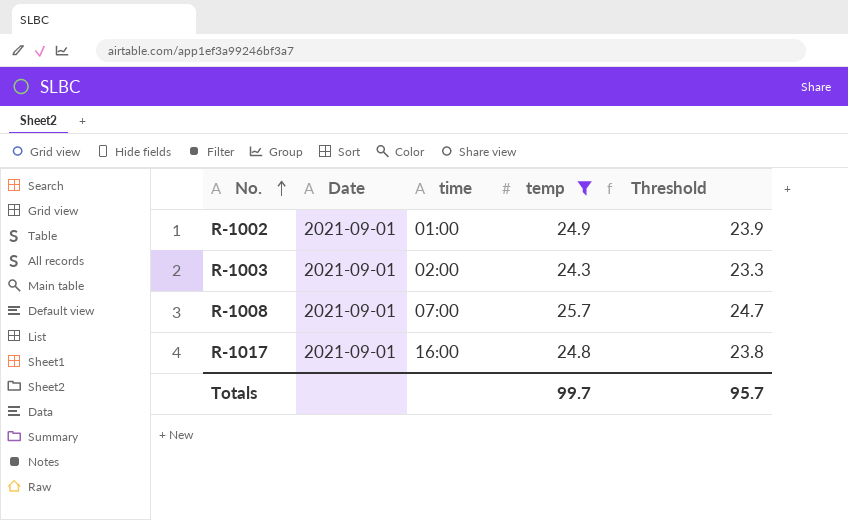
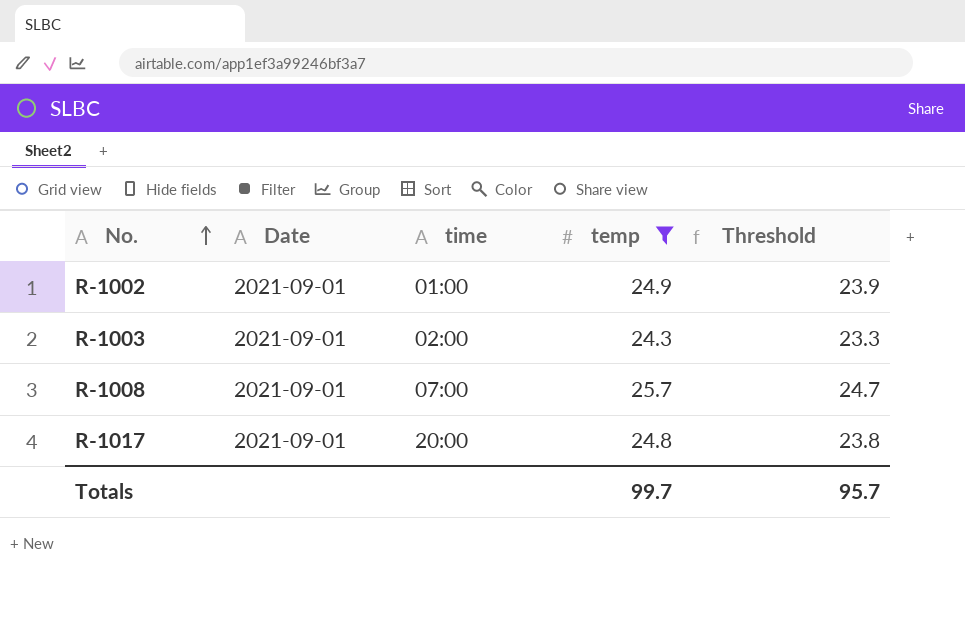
R-1017 | time: 16:00 -> 20:00

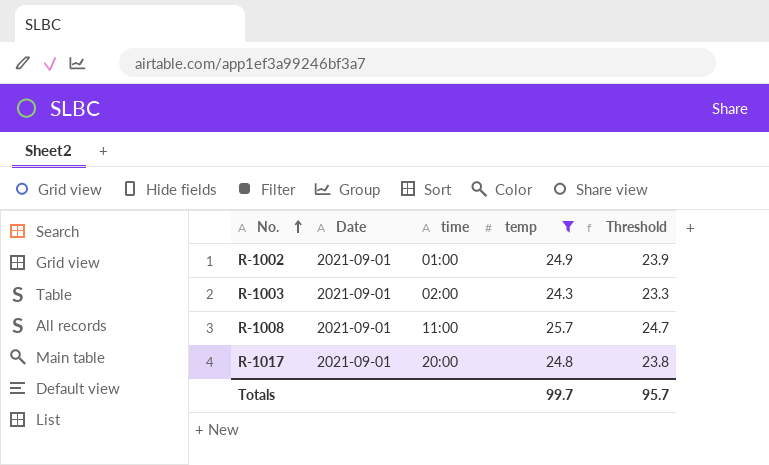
R-1008 | time: 07:00 -> 11:00

